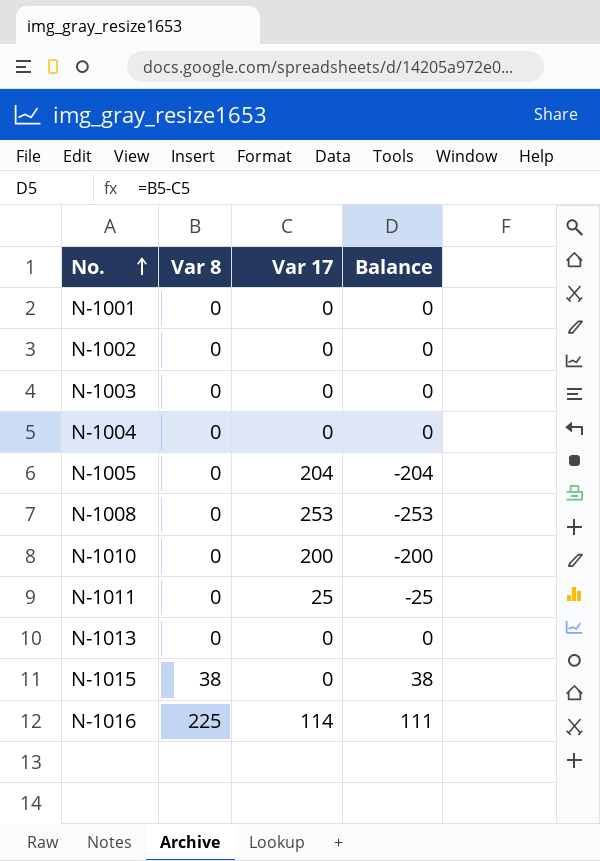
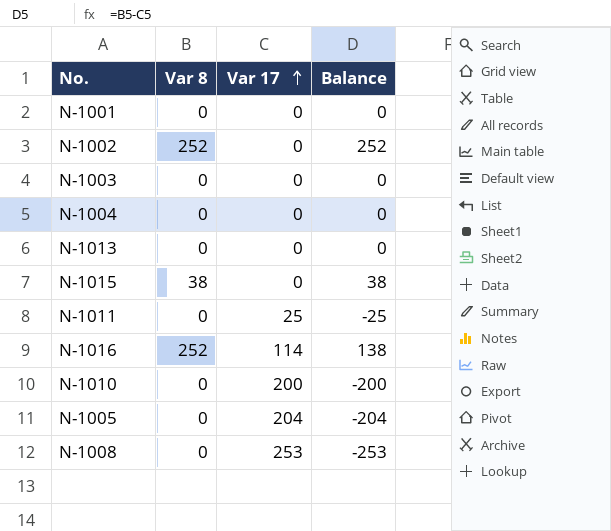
row order: No. ascending -> Var 17 ascending
N-1002 | Var 8: 0 -> 252
N-1002 | Balance: 0 -> 252
N-1016 | Var 8: 225 -> 252
N-1016 | Balance: 111 -> 138

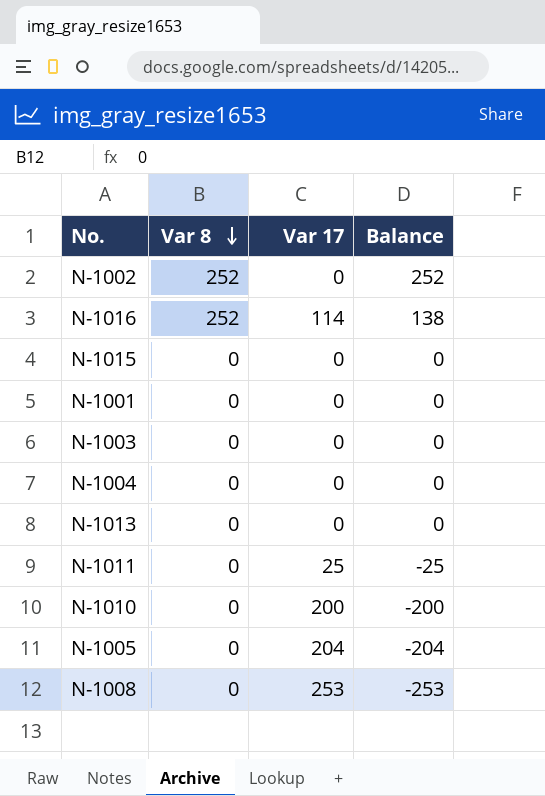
row order: Var 17 ascending -> Var 8 descending
N-1015 | Var 8: 38 -> 0
N-1015 | Balance: 38 -> 0

